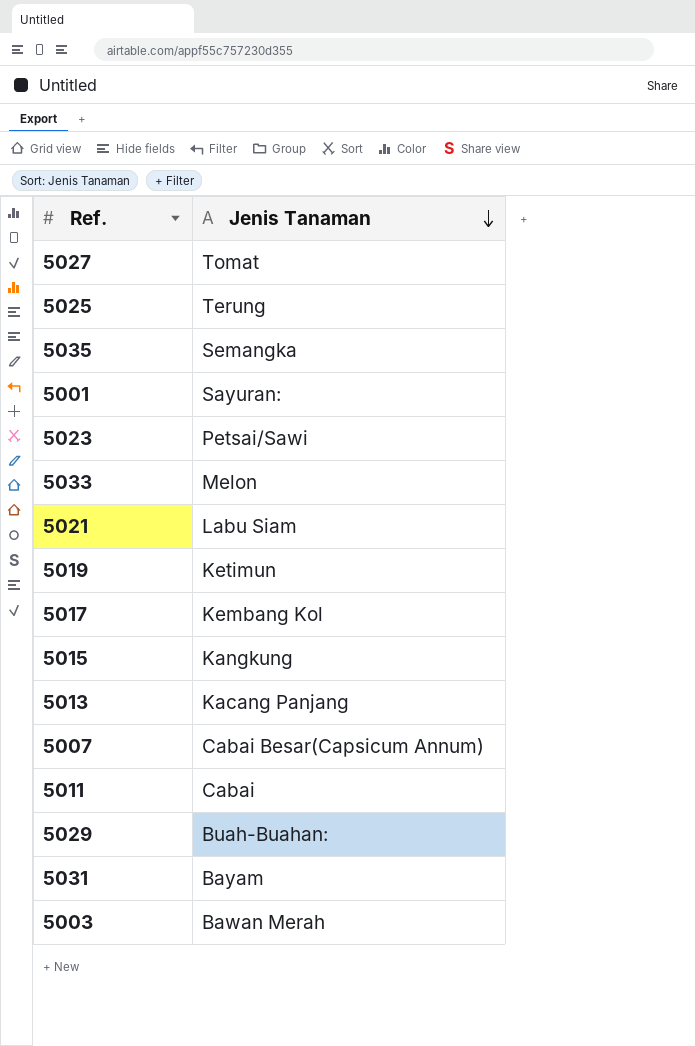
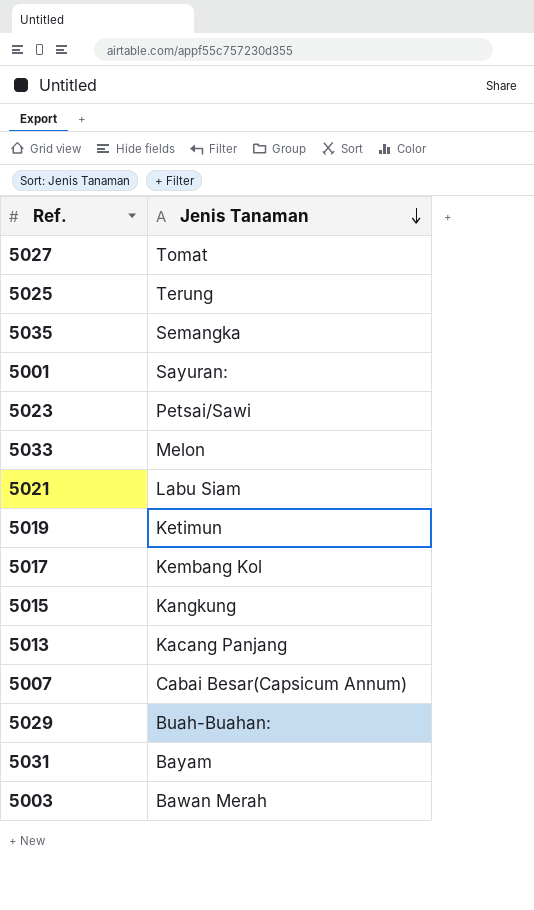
row 5011: Cabai -> none

